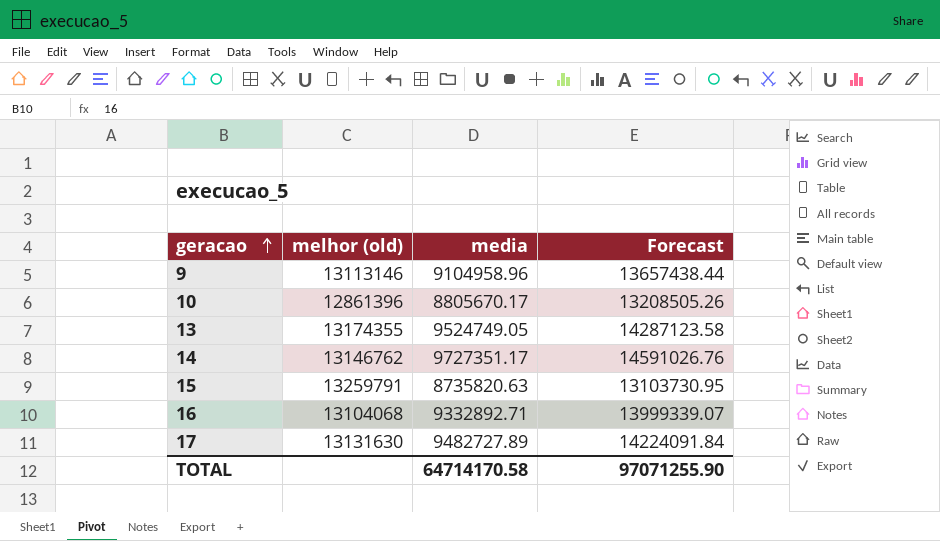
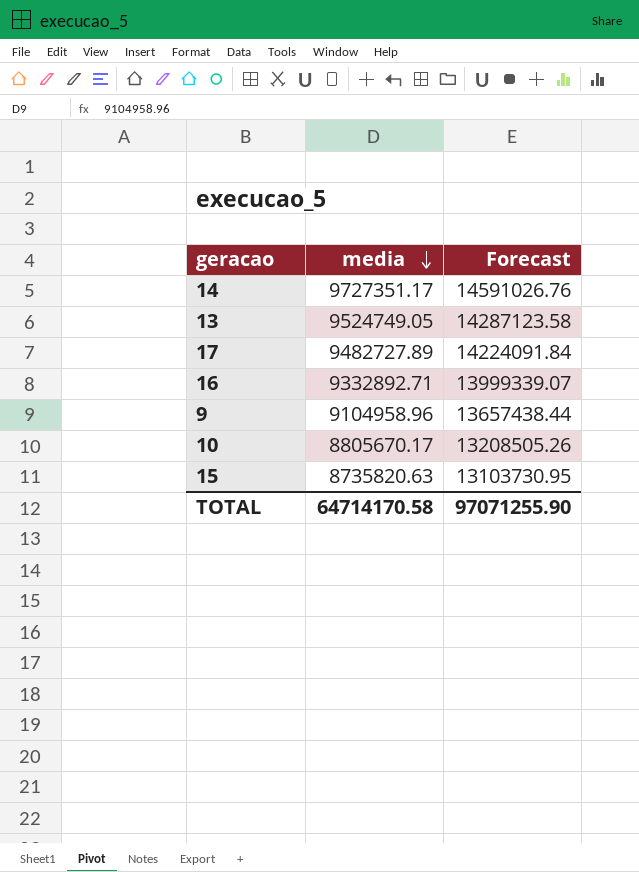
row order: geracao ascending -> media descending
column melhor (old) | position: 2 -> none

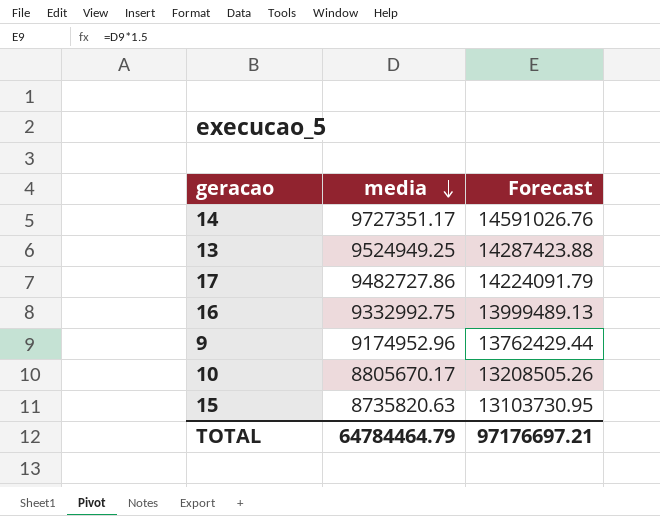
13 | media: 9524749.05 -> 9524949.25
13 | Forecast: 14287123.58 -> 14287423.88
17 | media: 9482727.89 -> 9482727.86
17 | Forecast: 14224091.84 -> 14224091.79
16 | media: 9332892.71 -> 9332992.75
16 | Forecast: 13999339.07 -> 13999489.13
9 | media: 9104958.96 -> 9174952.96
9 | Forecast: 13657438.44 -> 13762429.44
TOTAL | media: 64714170.58 -> 64784464.79
TOTAL | Forecast: 97071255.90 -> 97176697.21

